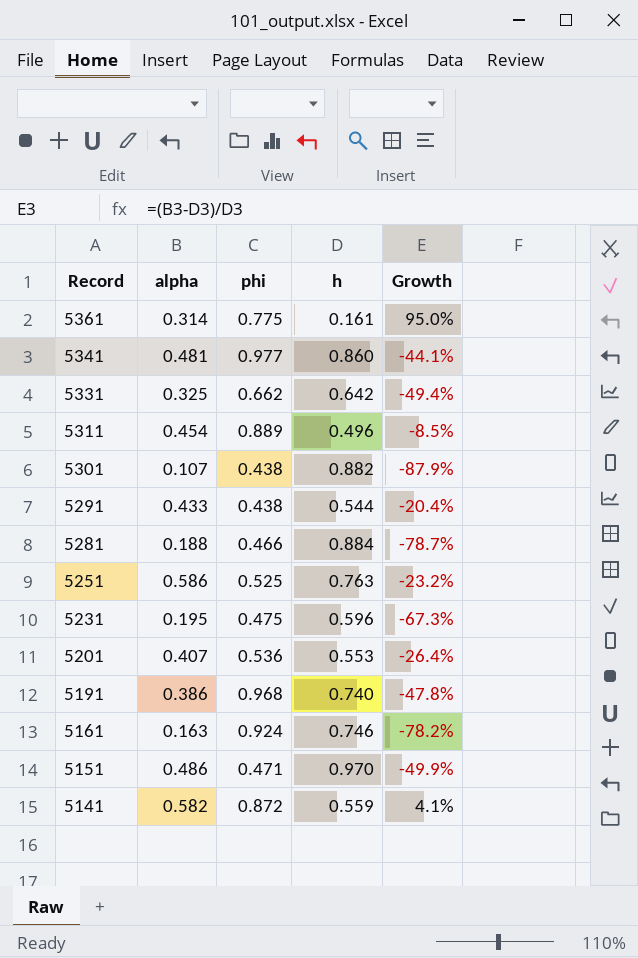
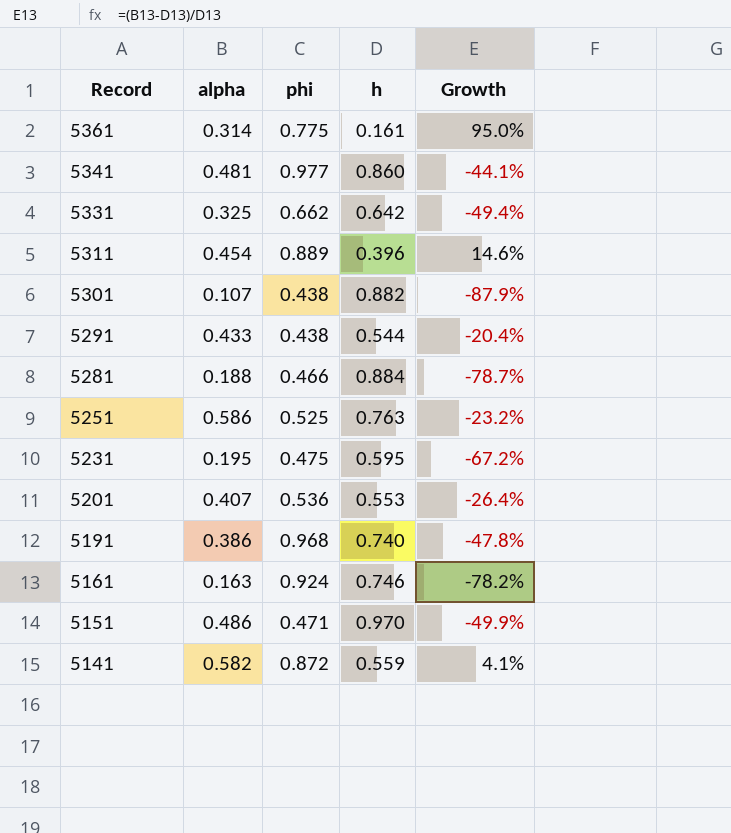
5311 | h: 0.496 -> 0.396
5311 | Growth: -8.5% -> 14.6%
5231 | h: 0.596 -> 0.595
5231 | Growth: -67.3% -> -67.2%

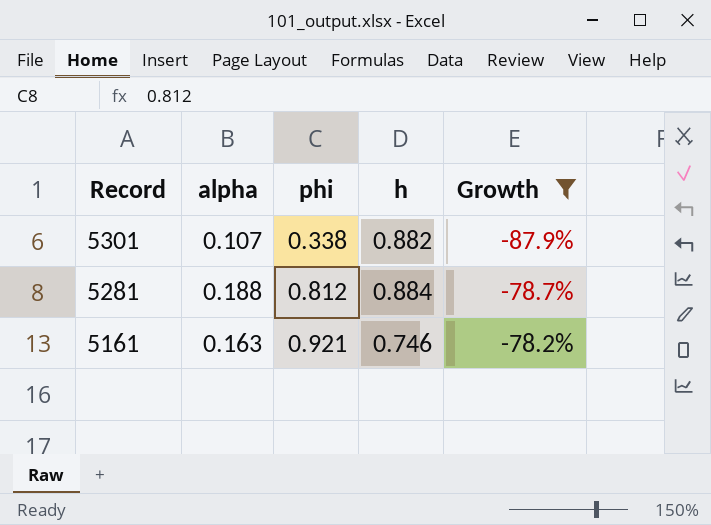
filter: none -> Growth <= -78.2%
5301 | phi: 0.438 -> 0.338
5281 | phi: 0.466 -> 0.812
5161 | phi: 0.924 -> 0.921

